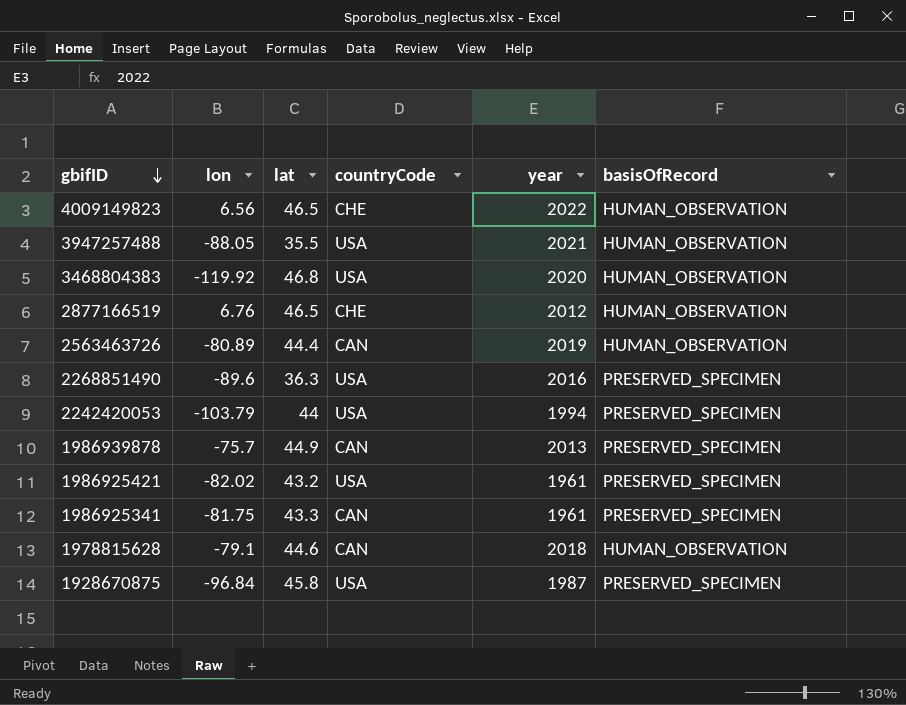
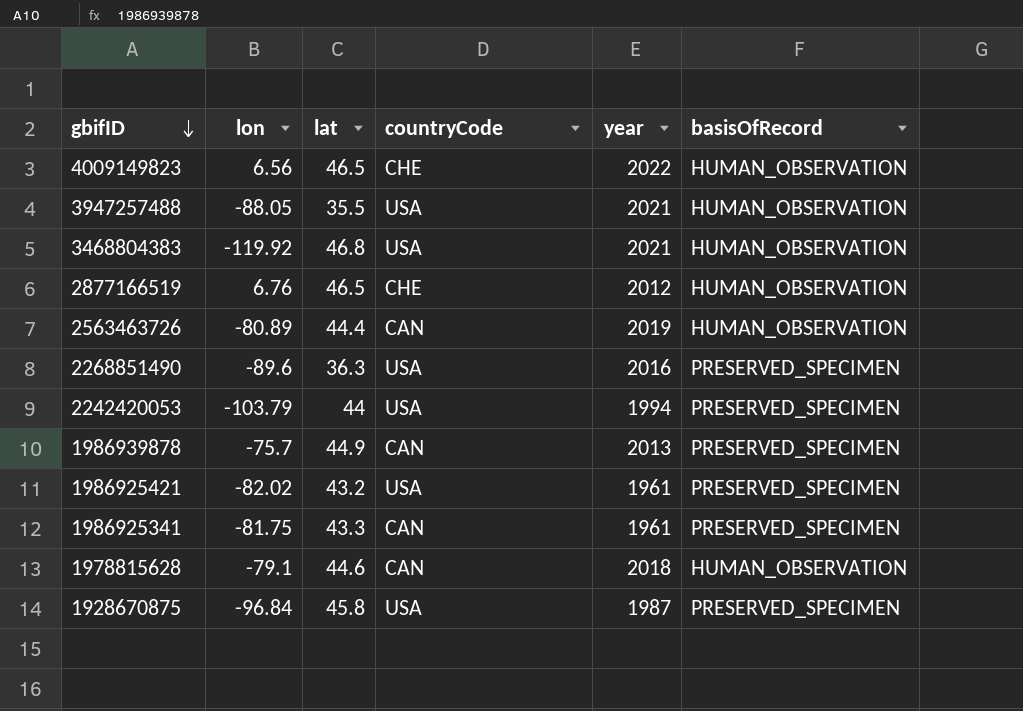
3468804383 | year: 2020 -> 2021

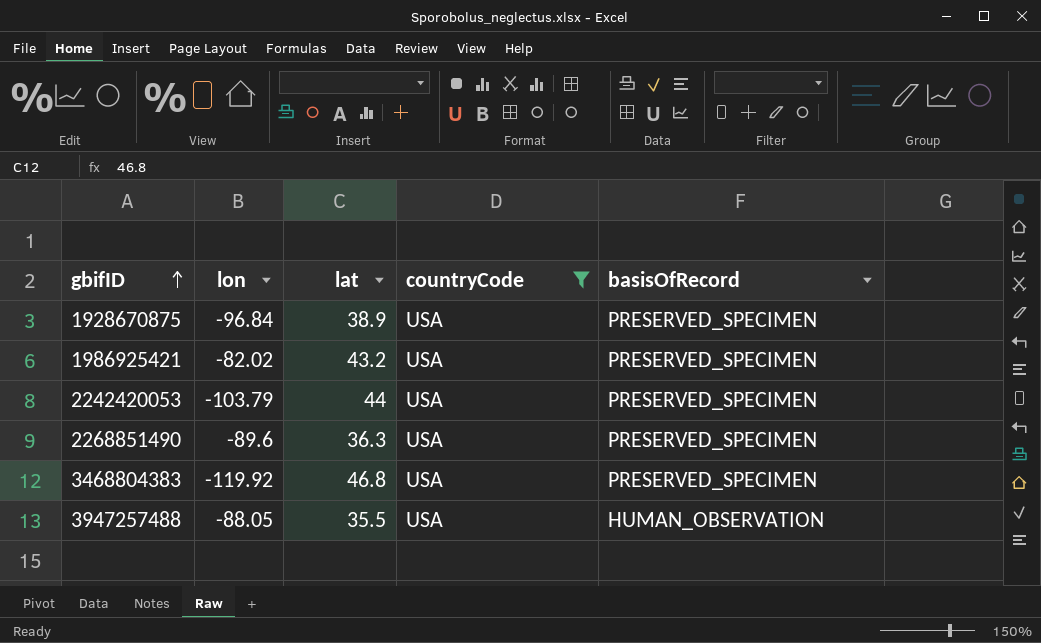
filter: none -> countryCode = USA
row order: gbifID descending -> gbifID ascending
column year | position: 5 -> none
1928670875 | lat: 45.8 -> 38.9
3468804383 | basisOfRecord: HUMAN_OBSERVATION -> PRESERVED_SPECIMEN

